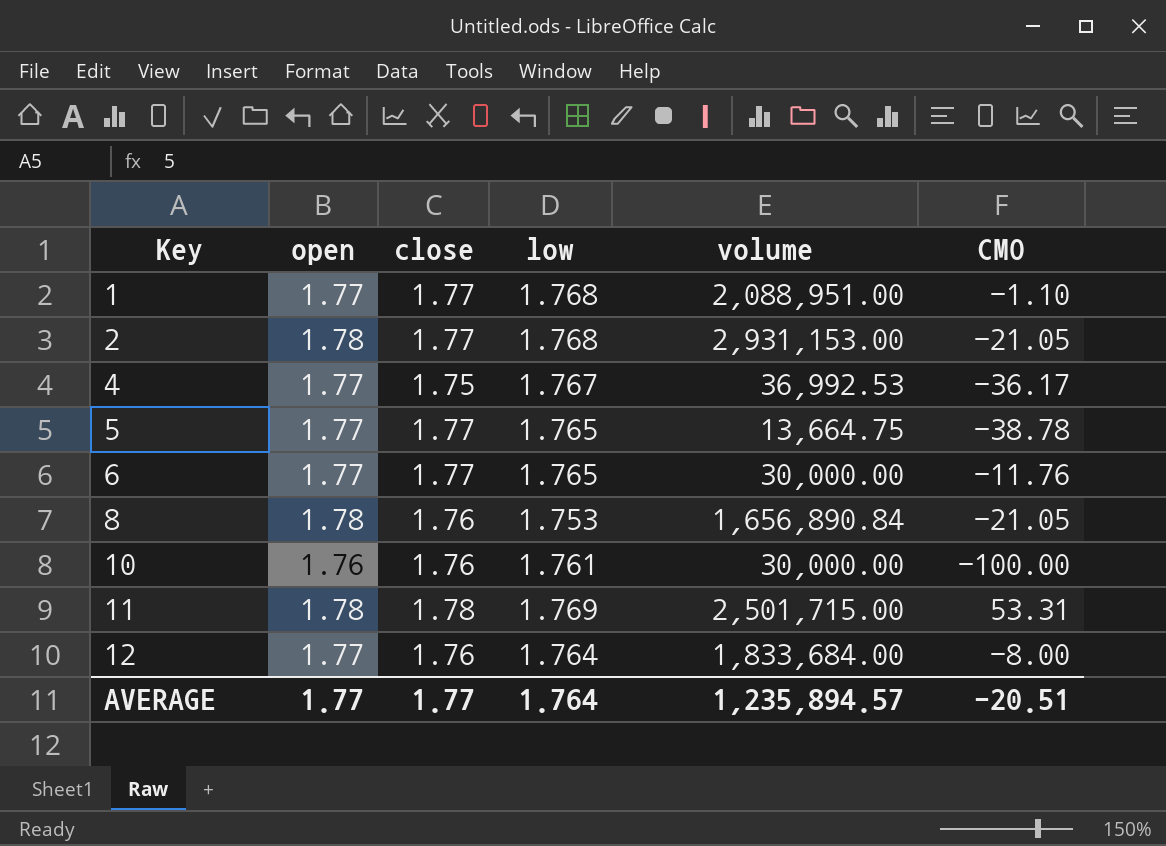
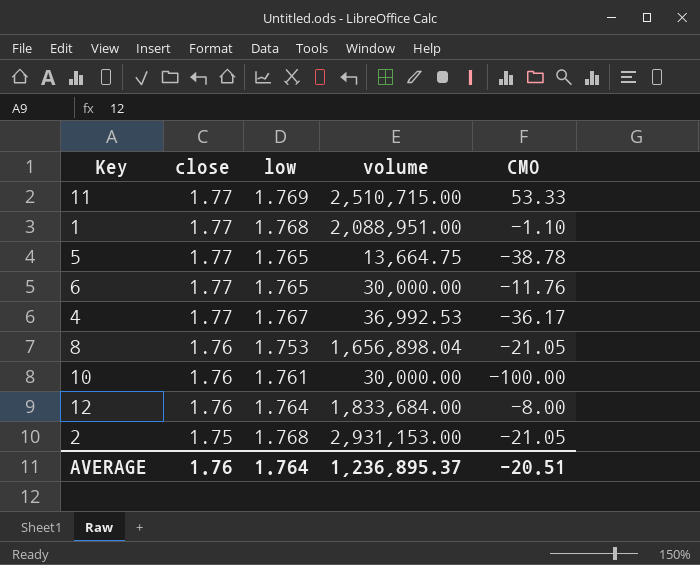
row order: Key ascending -> close descending
column open | position: 2 -> none
11 | close: 1.78 -> 1.77
11 | volume: 2,501,715.00 -> 2,510,715.00
11 | CMO: 53.31 -> 53.33
4 | close: 1.75 -> 1.77
8 | volume: 1,656,890.84 -> 1,656,898.04
2 | close: 1.77 -> 1.75
AVERAGE | close: 1.77 -> 1.76
AVERAGE | volume: 1,235,894.57 -> 1,236,895.37

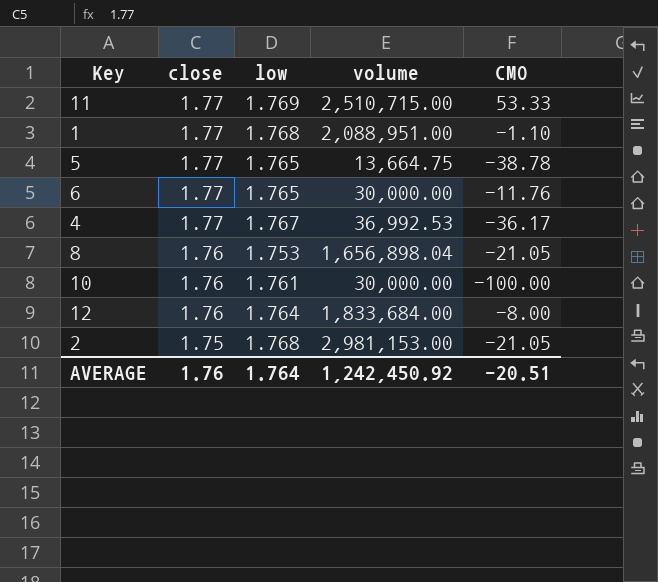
2 | volume: 2,931,153.00 -> 2,981,153.00
AVERAGE | volume: 1,236,895.37 -> 1,242,450.92

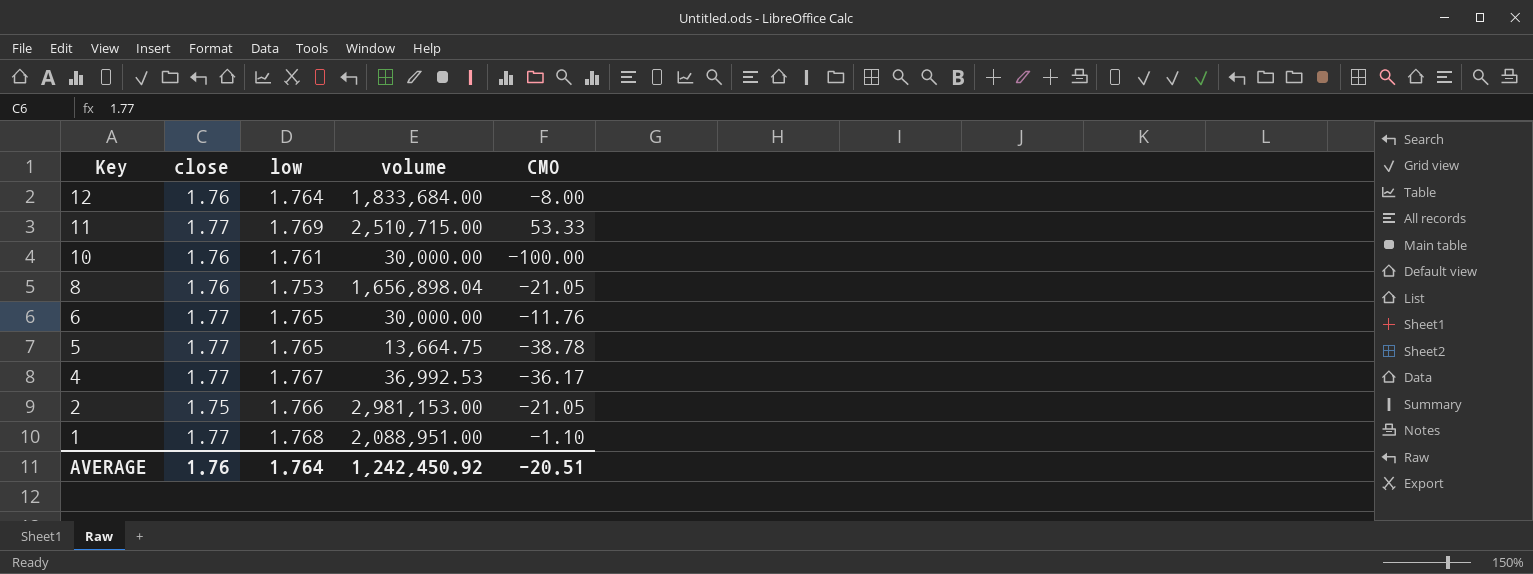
row order: close descending -> Key descending
2 | low: 1.768 -> 1.766

